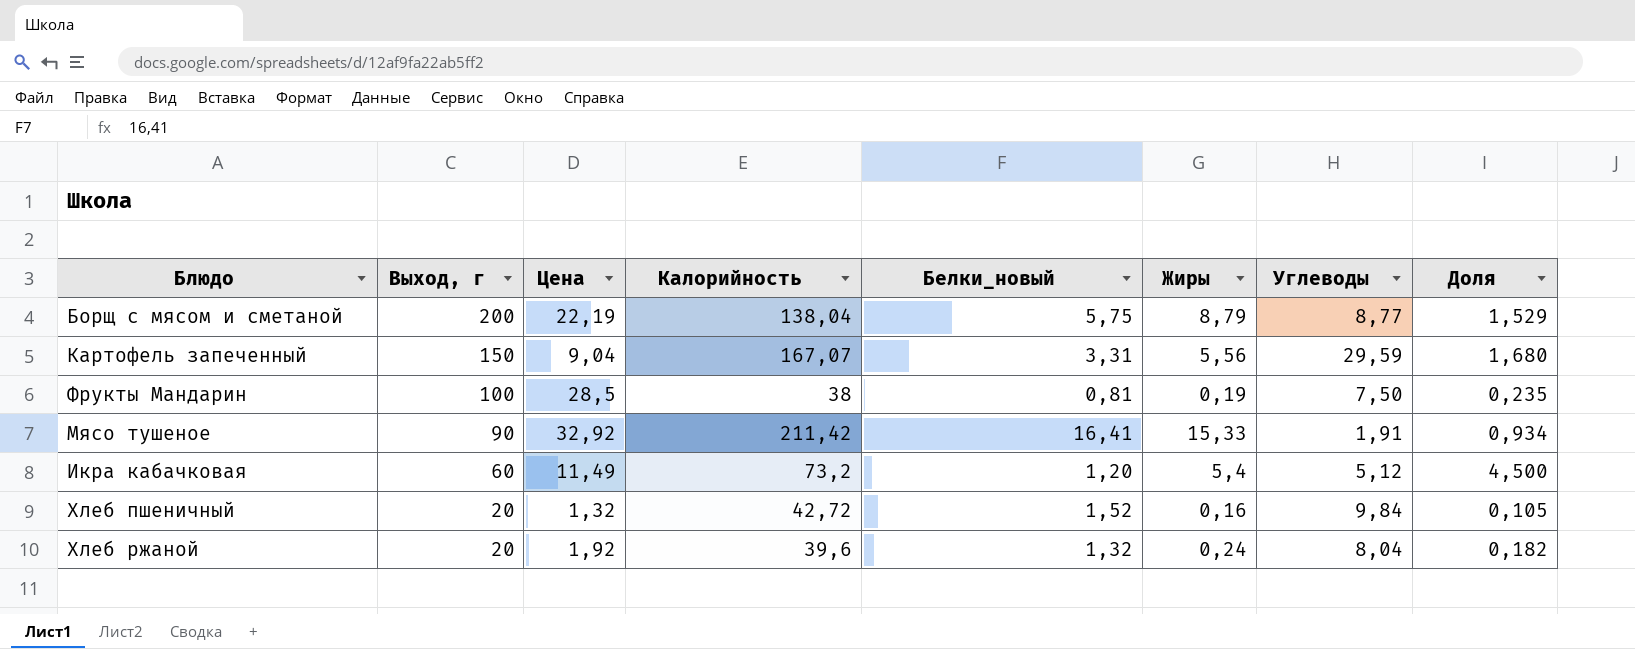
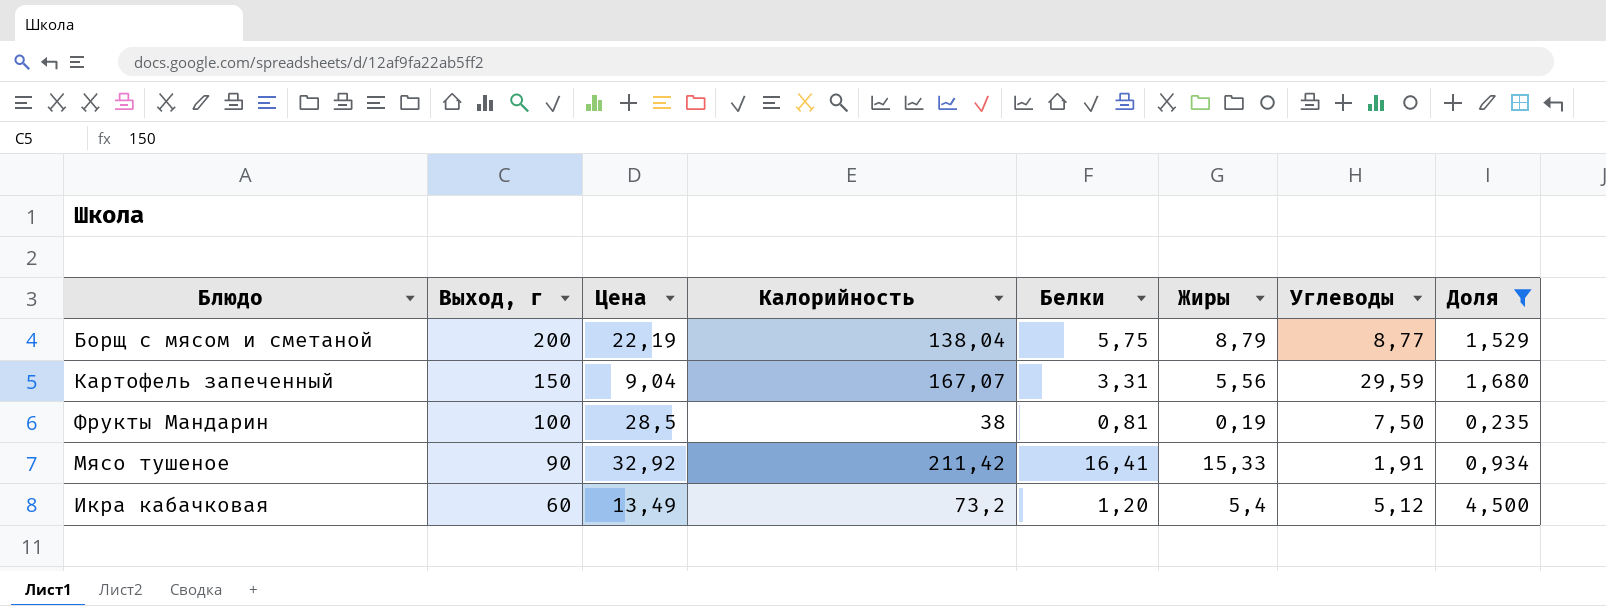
filter: none -> Доля >= 0,235
column name: Белки_новый -> Белки
Икра кабачковая | Цена: 11,49 -> 13,49

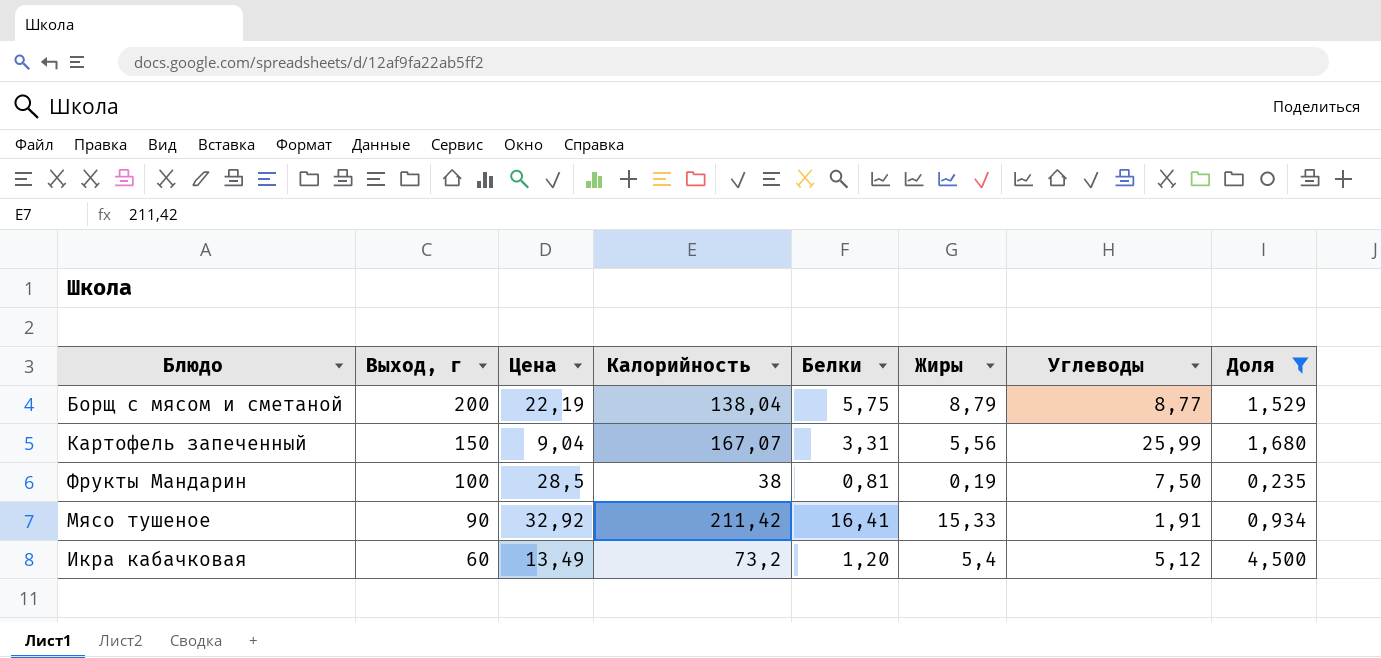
Картофель запеченный | Углеводы: 29,59 -> 25,99

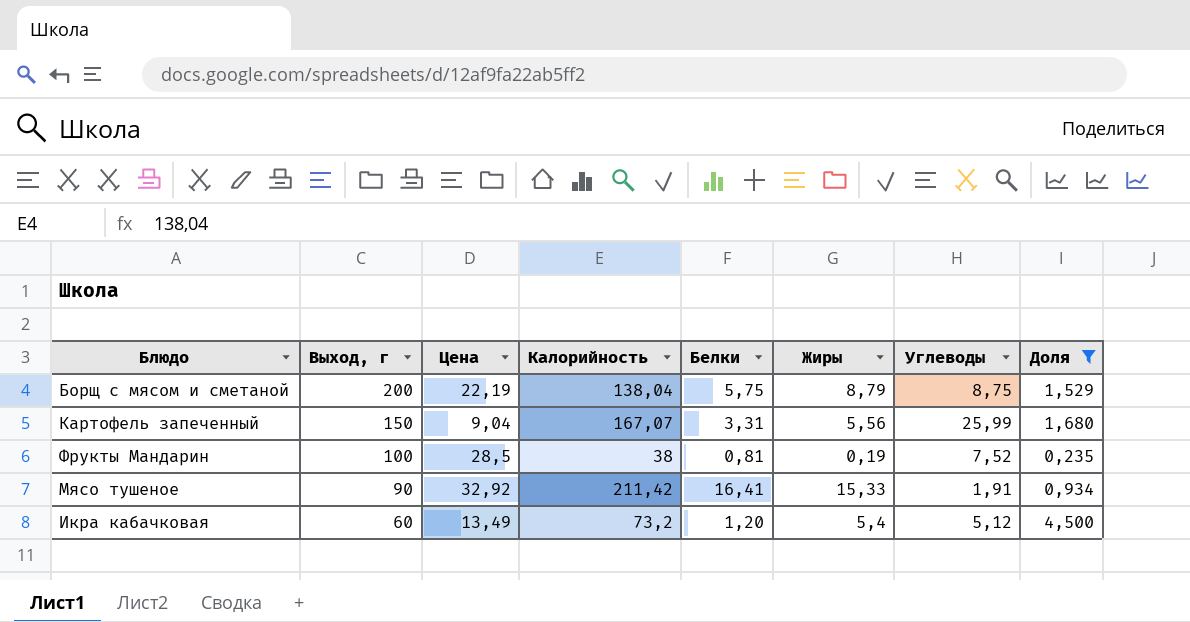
Борщ с мясом и сметаной | Углеводы: 8,77 -> 8,75
Фрукты Мандарин | Углеводы: 7,50 -> 7,52

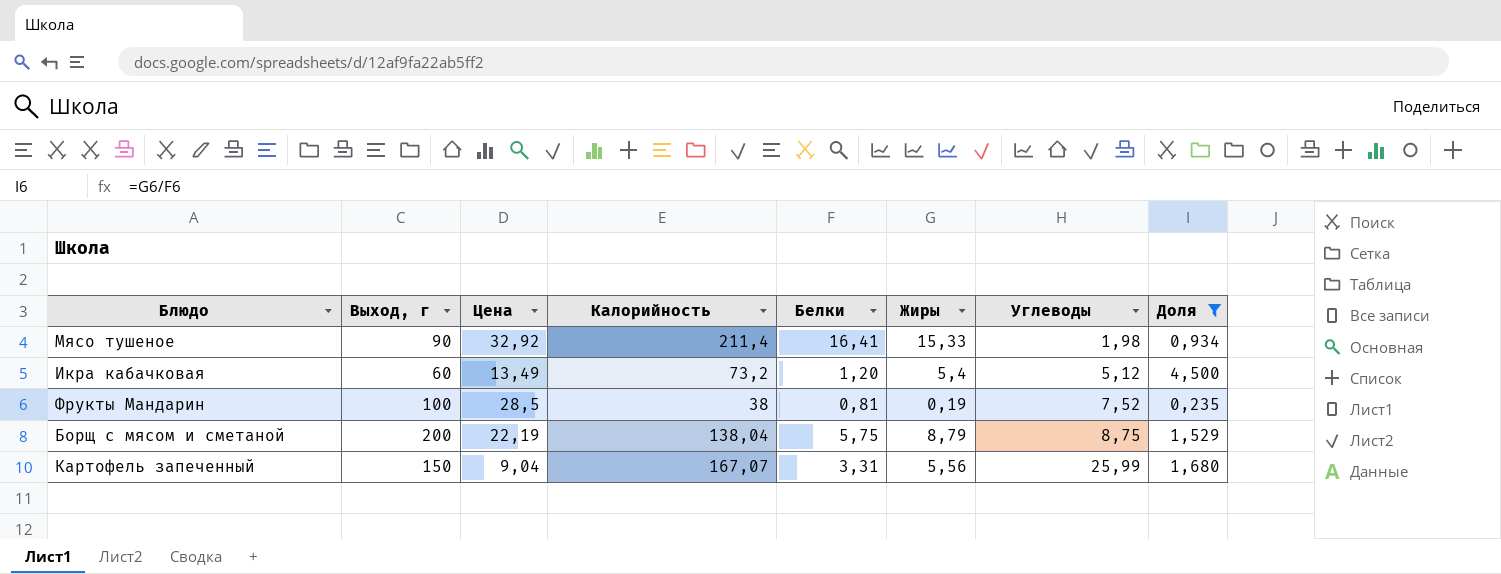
row order: Выход, г descending -> Углеводы ascending
Мясо тушеное | Калорийность: 211,42 -> 211,4
Мясо тушеное | Углеводы: 1,91 -> 1,98

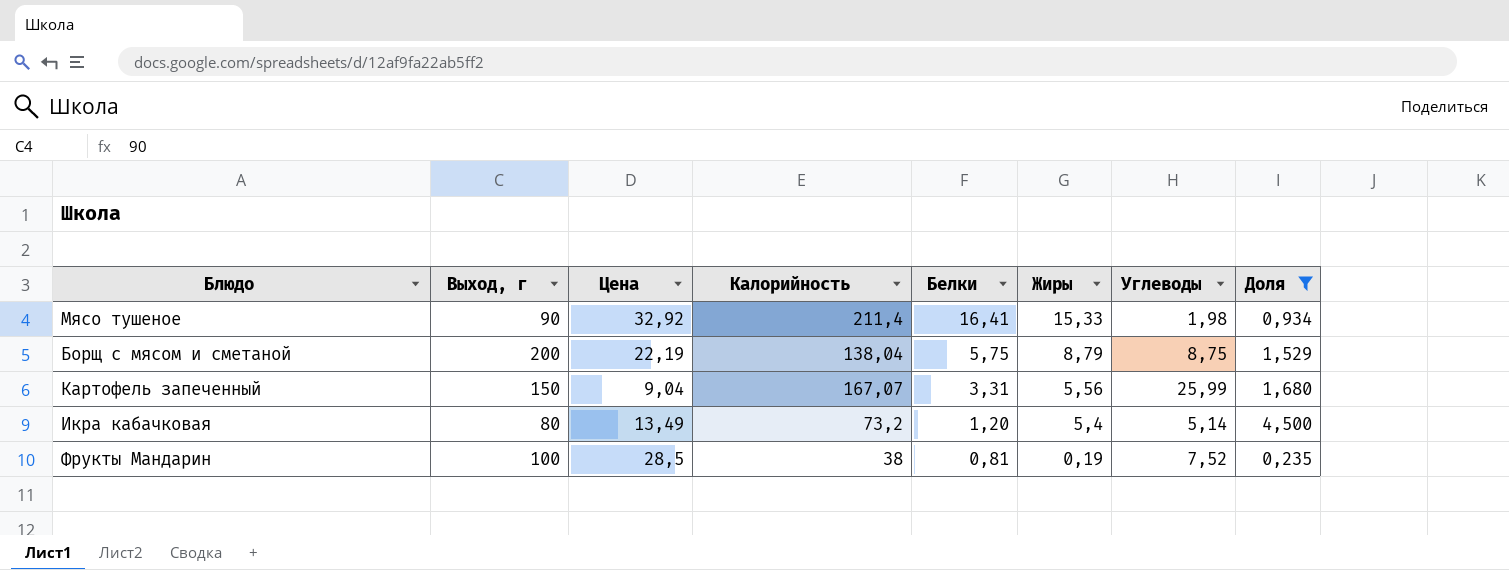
row order: Углеводы ascending -> Белки descending
Икра кабачковая | Выход, г: 60 -> 80
Икра кабачковая | Углеводы: 5,12 -> 5,14

